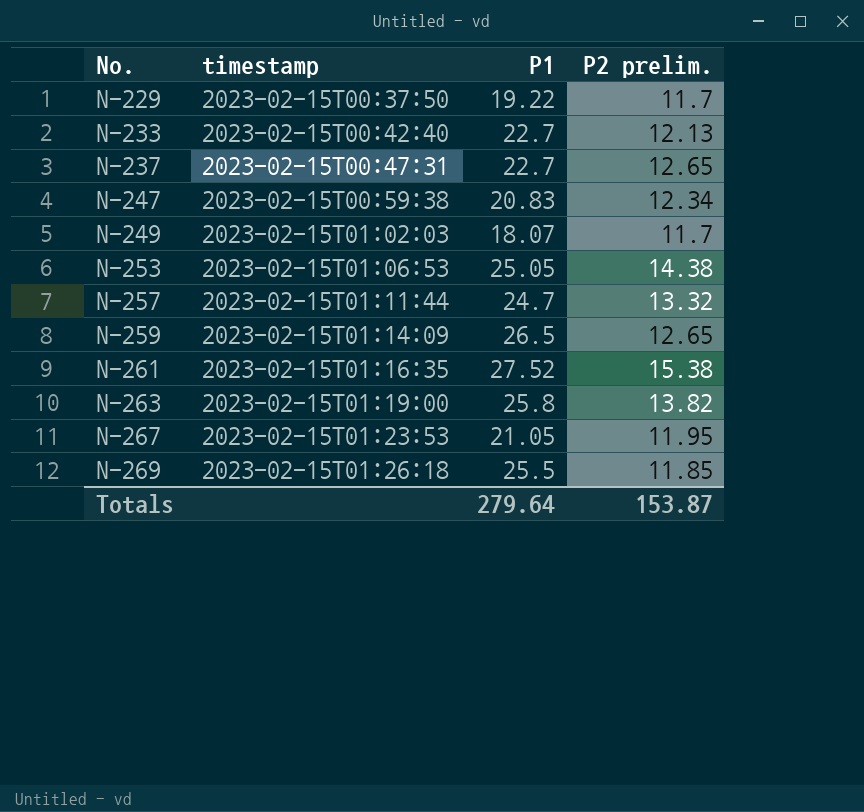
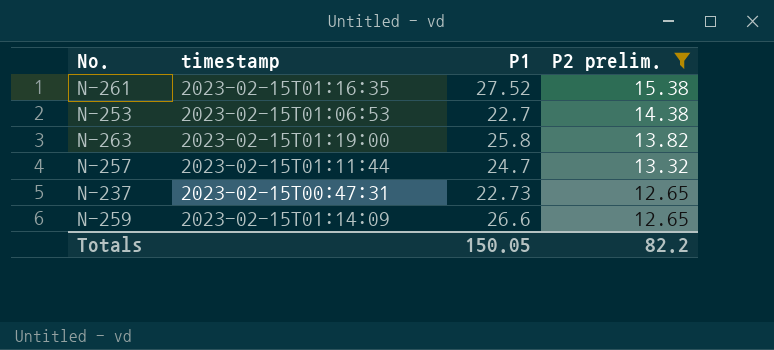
filter: none -> P2 prelim. >= 12.65
row order: No. ascending -> P2 prelim. descending
N-253 | P1: 25.05 -> 22.7
N-237 | P1: 22.7 -> 22.73
N-259 | P1: 26.5 -> 26.6
Totals | P1: 279.64 -> 150.05
Totals | P2 prelim.: 153.87 -> 82.2

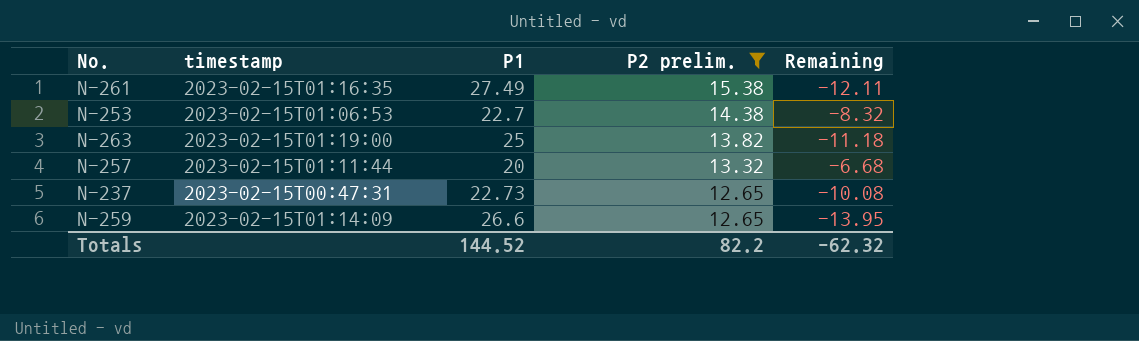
column Remaining | formula: none -> [P2 prelim.] - [P1]
N-261 | P1: 27.52 -> 27.49
N-263 | P1: 25.8 -> 25
N-257 | P1: 24.7 -> 20
Totals | P1: 150.05 -> 144.52

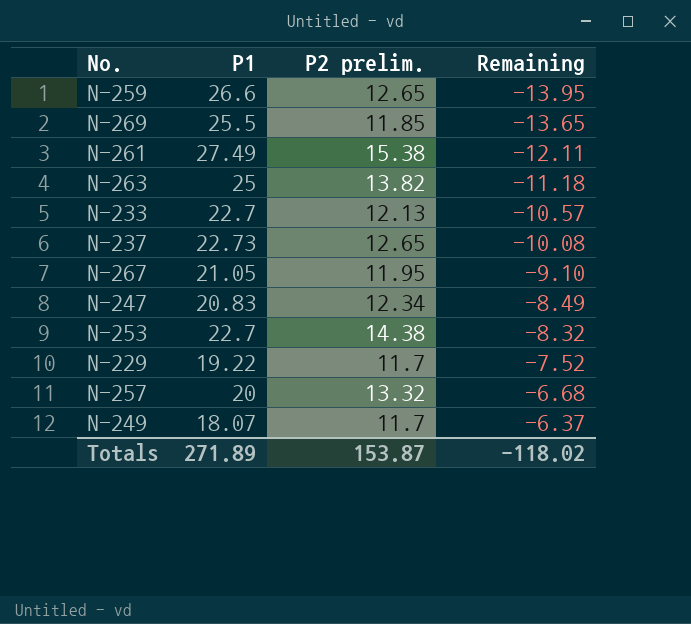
filter: P2 prelim. >= 12.65 -> none
row order: P2 prelim. descending -> Remaining ascending
column timestamp | position: 2 -> none
Totals | P1: 144.52 -> 271.89
Totals | P2 prelim.: 82.2 -> 153.87
Totals | Remaining: -62.32 -> -118.02

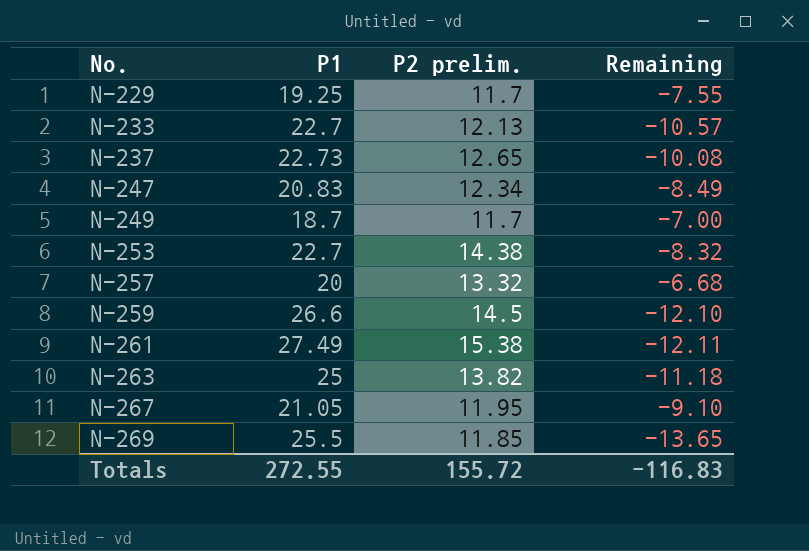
row order: Remaining ascending -> No. ascending
N-229 | P1: 19.22 -> 19.25
N-229 | Remaining: -7.52 -> -7.55
N-249 | P1: 18.07 -> 18.7
N-249 | Remaining: -6.37 -> -7.00
N-259 | P2 prelim.: 12.65 -> 14.5
N-259 | Remaining: -13.95 -> -12.10
Totals | P1: 271.89 -> 272.55
Totals | P2 prelim.: 153.87 -> 155.72
Totals | Remaining: -118.02 -> -116.83

